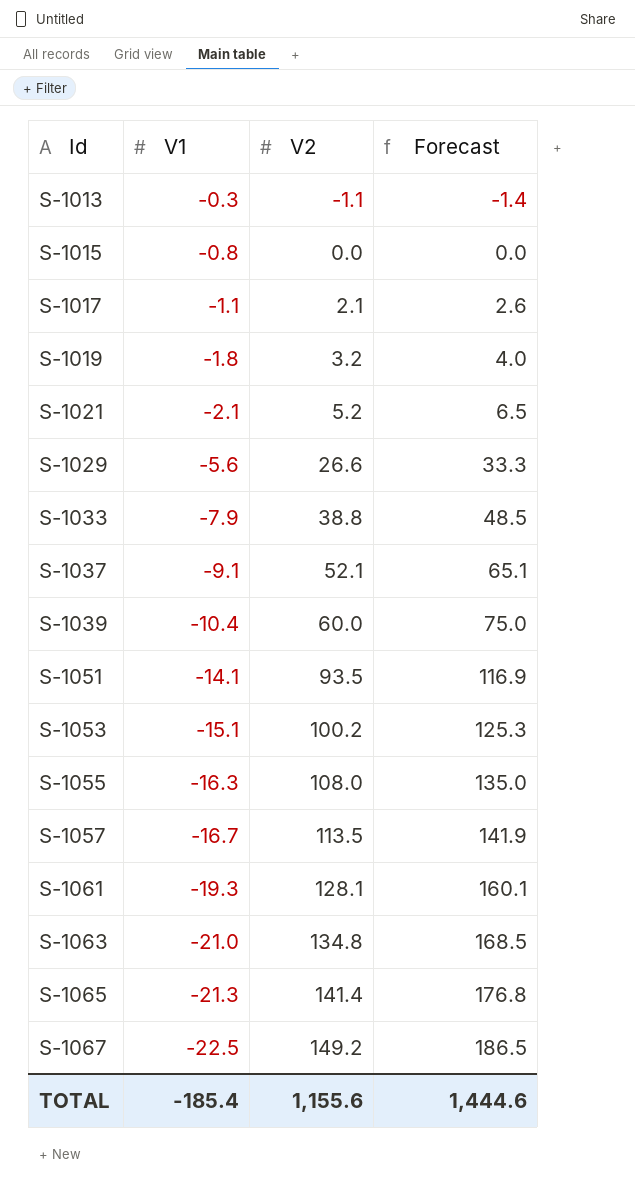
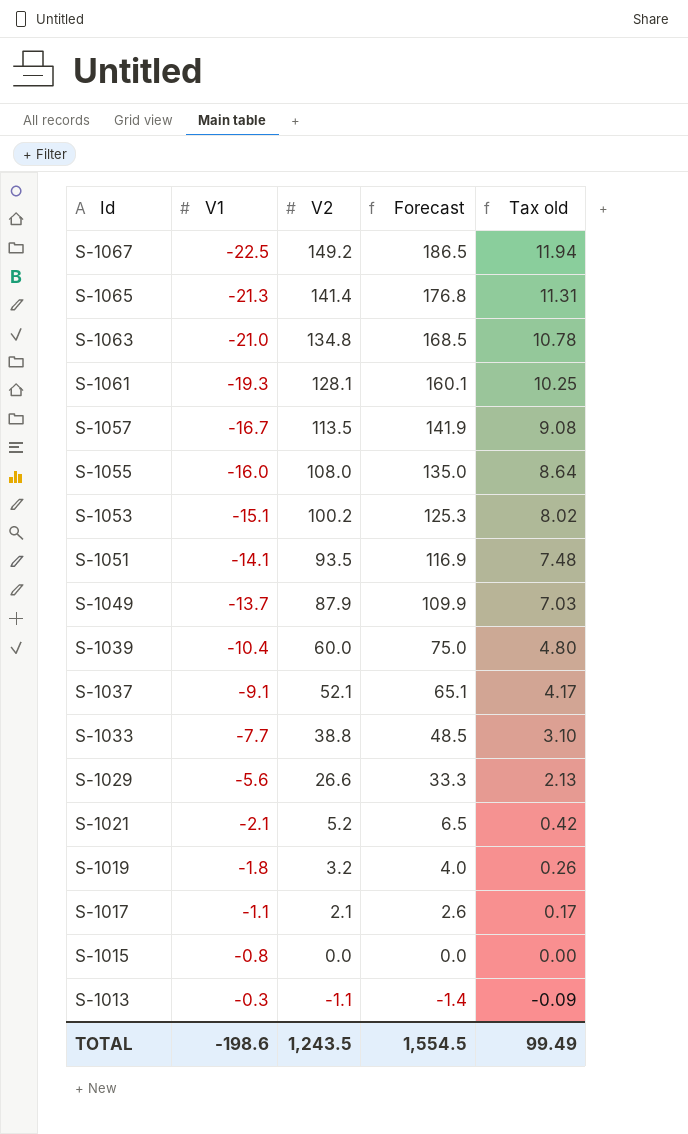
row order: Id ascending -> Id descending
column Tax old | formula: none -> [V2] * 0.08
S-1055 | V1: -16.3 -> -16.0
row S-1049: none -> -13.7 | 87.9 | 109.9 | 7.03
S-1033 | V1: -7.9 -> -7.7
TOTAL | V1: -185.4 -> -198.6
TOTAL | V2: 1,155.6 -> 1,243.5
TOTAL | Forecast: 1,444.6 -> 1,554.5

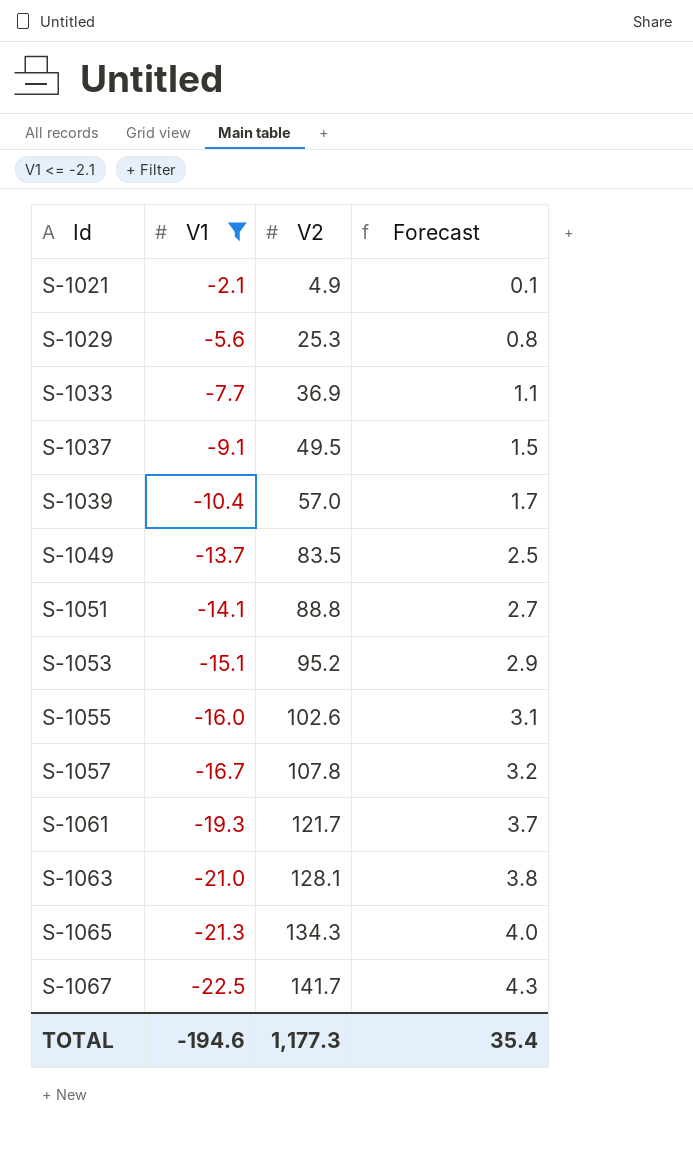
filter: none -> V1 <= -2.1
row order: Id descending -> Id ascending
column Tax old | formula: [V2] * 0.08 -> none
column Forecast | formula: [V2] * 1.25 -> [V2] * 0.03
S-1021 | V2: 5.2 -> 4.9
S-1029 | V2: 26.6 -> 25.3
S-1033 | V2: 38.8 -> 36.9
S-1037 | V2: 52.1 -> 49.5
S-1039 | V2: 60.0 -> 57.0
S-1049 | V2: 87.9 -> 83.5
S-1051 | V2: 93.5 -> 88.8
S-1053 | V2: 100.2 -> 95.2
S-1055 | V2: 108.0 -> 102.6
S-1057 | V2: 113.5 -> 107.8
S-1061 | V2: 128.1 -> 121.7
S-1063 | V2: 134.8 -> 128.1
S-1065 | V2: 141.4 -> 134.3
S-1067 | V2: 149.2 -> 141.7
TOTAL | V1: -198.6 -> -194.6
TOTAL | V2: 1,243.5 -> 1,177.3
TOTAL | Forecast: 1,554.5 -> 35.4

